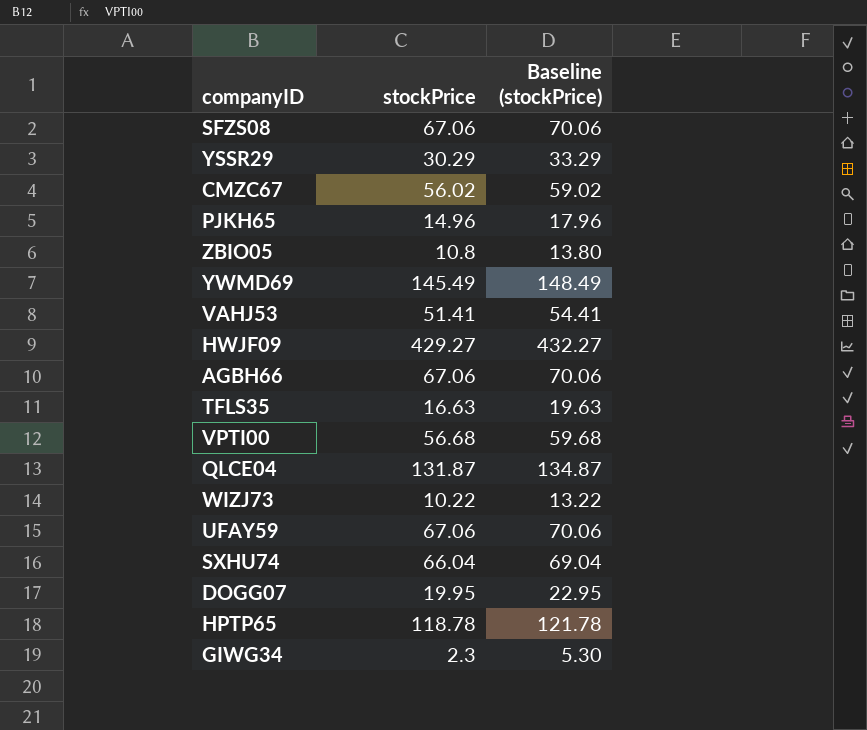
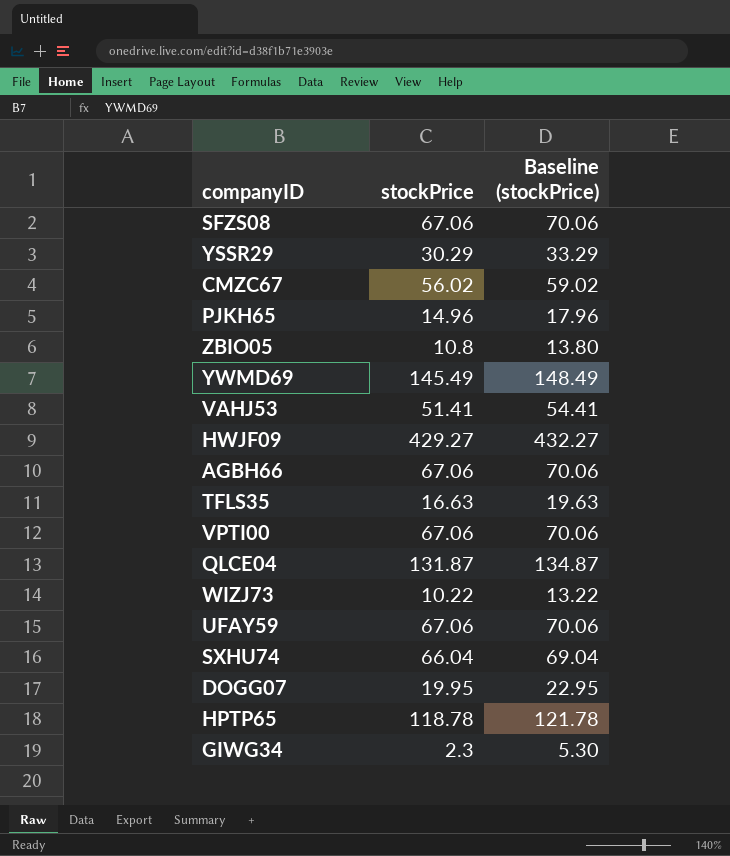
VPTI00 | stockPrice: 56.68 -> 67.06
VPTI00 | Baseline (stockPrice): 59.68 -> 70.06

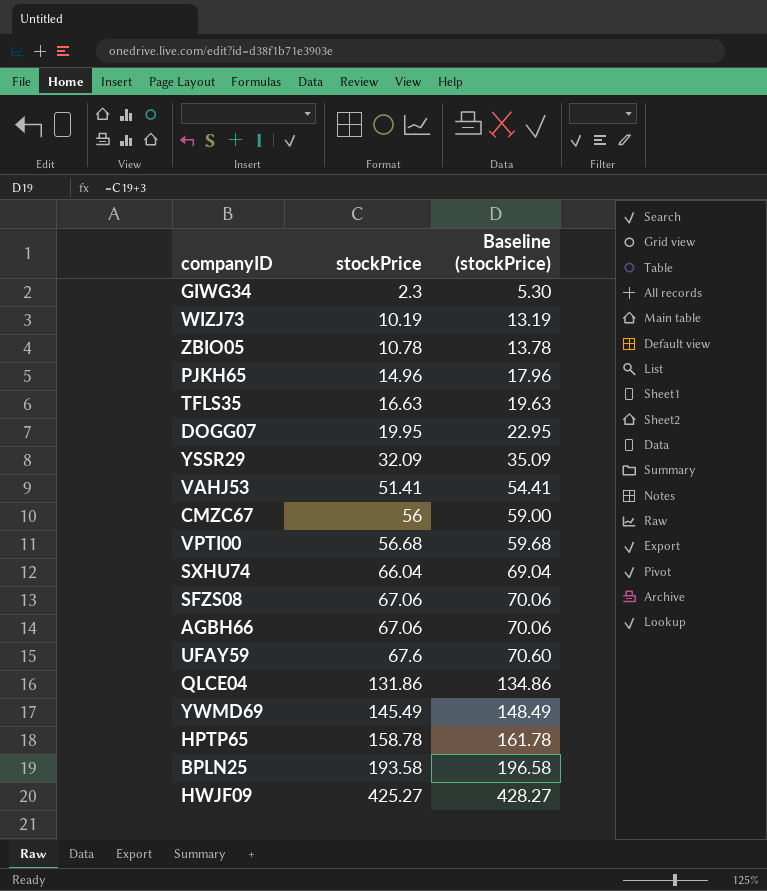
row order: none -> stockPrice ascending
WIZJ73 | stockPrice: 10.22 -> 10.19
WIZJ73 | Baseline (stockPrice): 13.22 -> 13.19
ZBIO05 | stockPrice: 10.8 -> 10.78
ZBIO05 | Baseline (stockPrice): 13.80 -> 13.78
YSSR29 | stockPrice: 30.29 -> 32.09
YSSR29 | Baseline (stockPrice): 33.29 -> 35.09
CMZC67 | stockPrice: 56.02 -> 56
CMZC67 | Baseline (stockPrice): 59.02 -> 59.00
VPTI00 | stockPrice: 67.06 -> 56.68
VPTI00 | Baseline (stockPrice): 70.06 -> 59.68
UFAY59 | stockPrice: 67.06 -> 67.6
UFAY59 | Baseline (stockPrice): 70.06 -> 70.60
QLCE04 | stockPrice: 131.87 -> 131.86
QLCE04 | Baseline (stockPrice): 134.87 -> 134.86
HPTP65 | stockPrice: 118.78 -> 158.78
HPTP65 | Baseline (stockPrice): 121.78 -> 161.78
row BPLN25: none -> 193.58 | 196.58
HWJF09 | stockPrice: 429.27 -> 425.27
HWJF09 | Baseline (stockPrice): 432.27 -> 428.27

